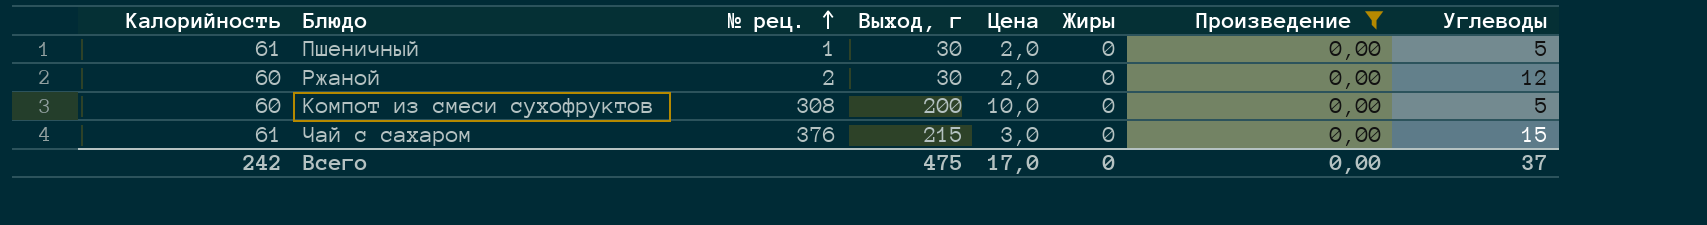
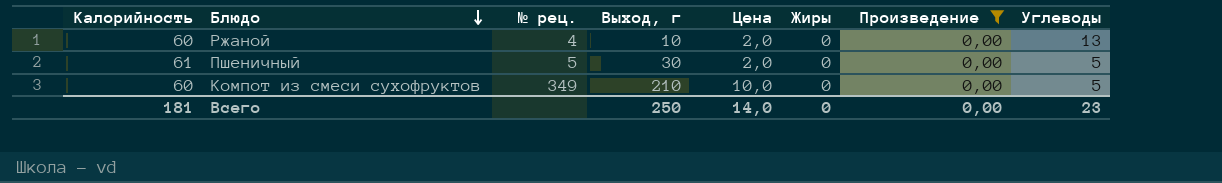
row order: № рец. ascending -> Блюдо descending
row Чай с сахаром: 61 | 376 | 215 | 3,0 | 0 | 0,00 | 15 -> none
Ржаной | № рец.: 2 -> 4
Ржаной | Выход, г: 30 -> 10
Ржаной | Углеводы: 12 -> 13
Пшеничный | № рец.: 1 -> 5
Компот из смеси сухофруктов | № рец.: 308 -> 349
Компот из смеси сухофруктов | Выход, г: 200 -> 210
Всего | Калорийность: 242 -> 181
Всего | Выход, г: 475 -> 250
Всего | Цена: 17,0 -> 14,0
Всего | Углеводы: 37 -> 23

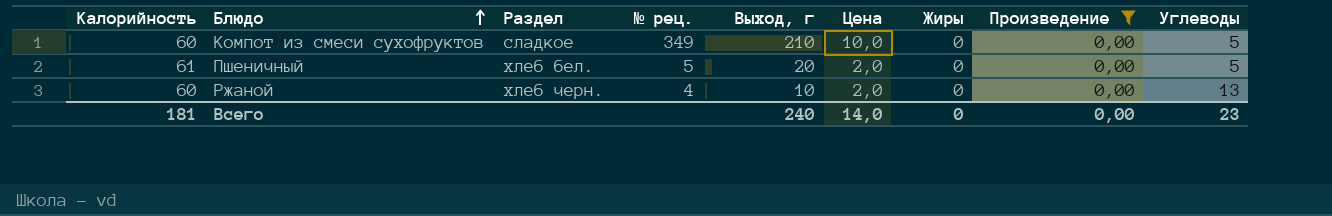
row order: Блюдо descending -> Блюдо ascending
column Раздел | position: none -> 3
Пшеничный | Выход, г: 30 -> 20
Всего | Выход, г: 250 -> 240

